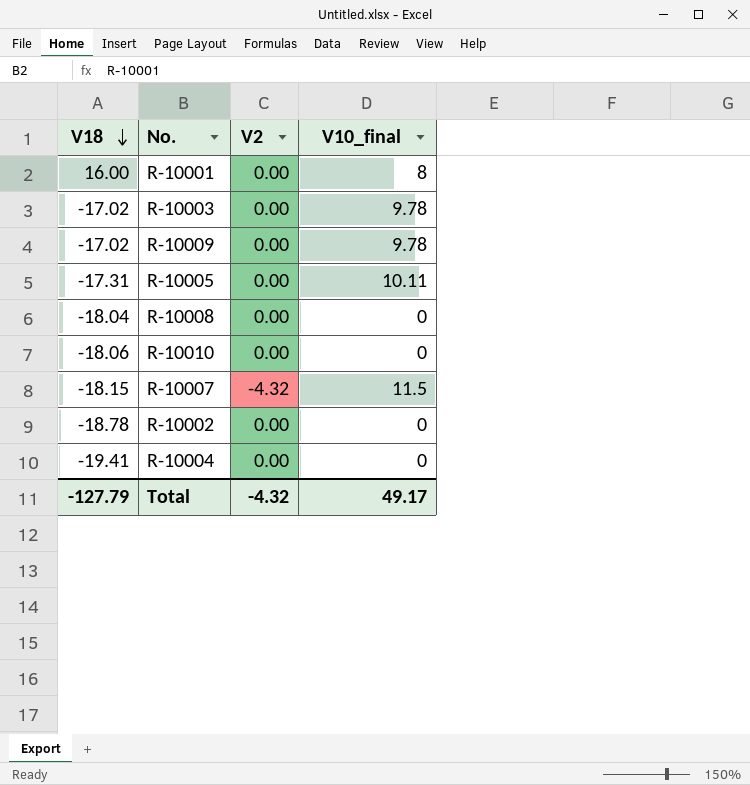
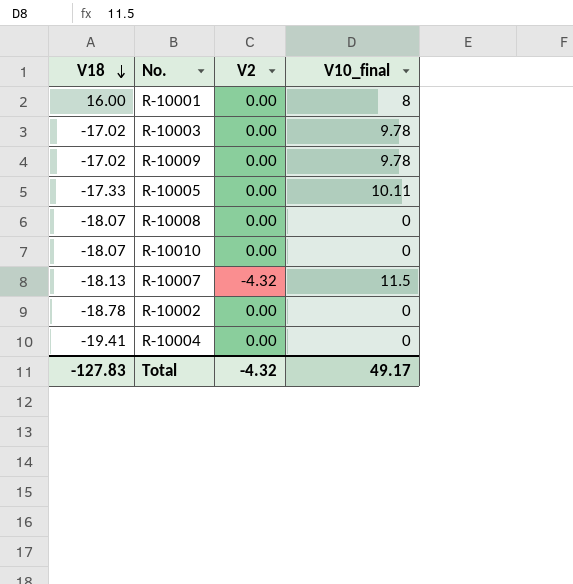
R-10005 | V18: -17.31 -> -17.33
R-10008 | V18: -18.04 -> -18.07
R-10010 | V18: -18.06 -> -18.07
R-10007 | V18: -18.15 -> -18.13
Total | V18: -127.79 -> -127.83

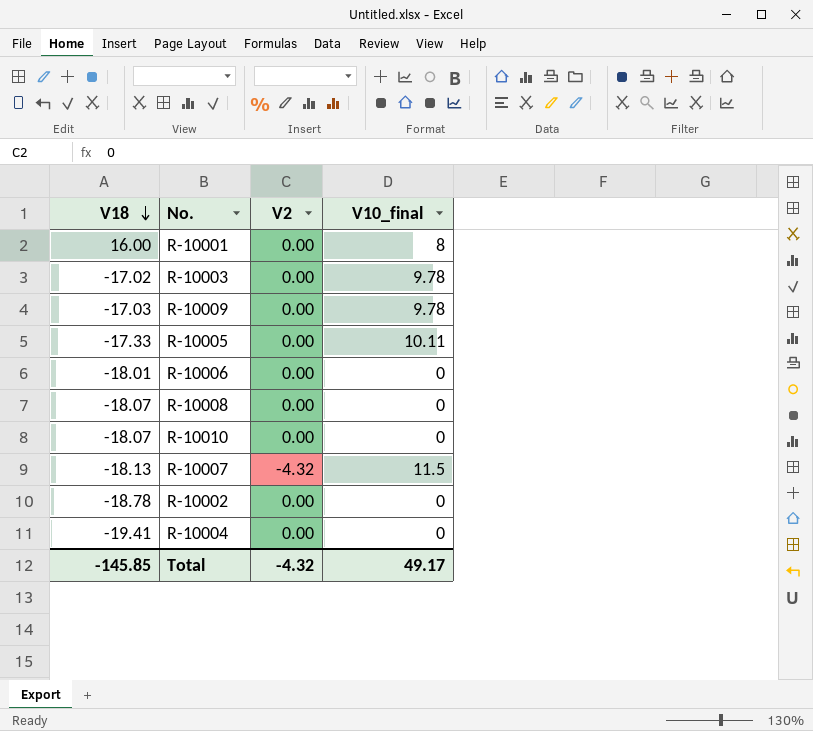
R-10009 | V18: -17.02 -> -17.03
row R-10006: none -> -18.01 | 0.00 | 0
Total | V18: -127.83 -> -145.85

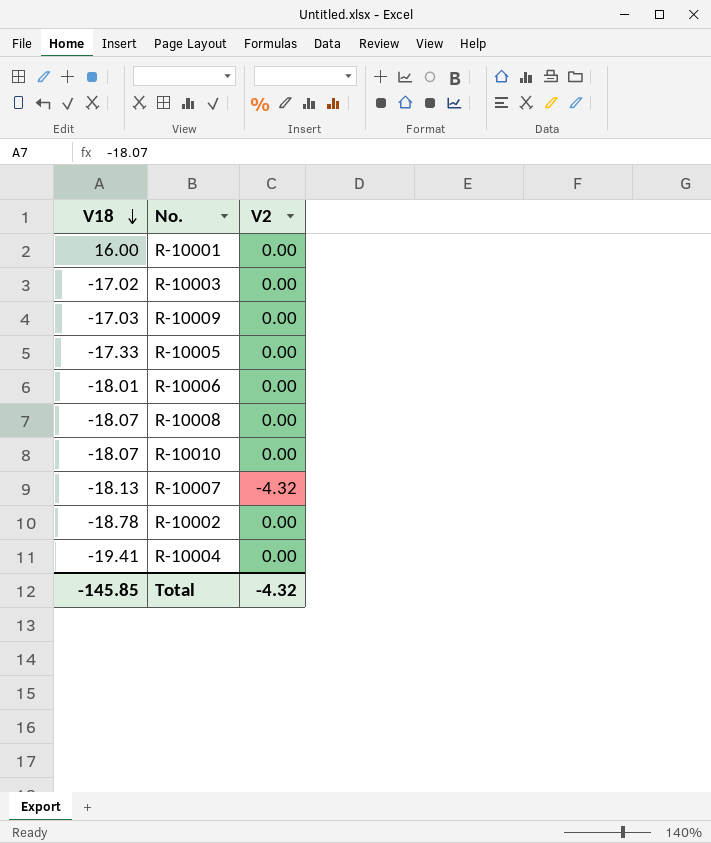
column V10_final | position: 4 -> none

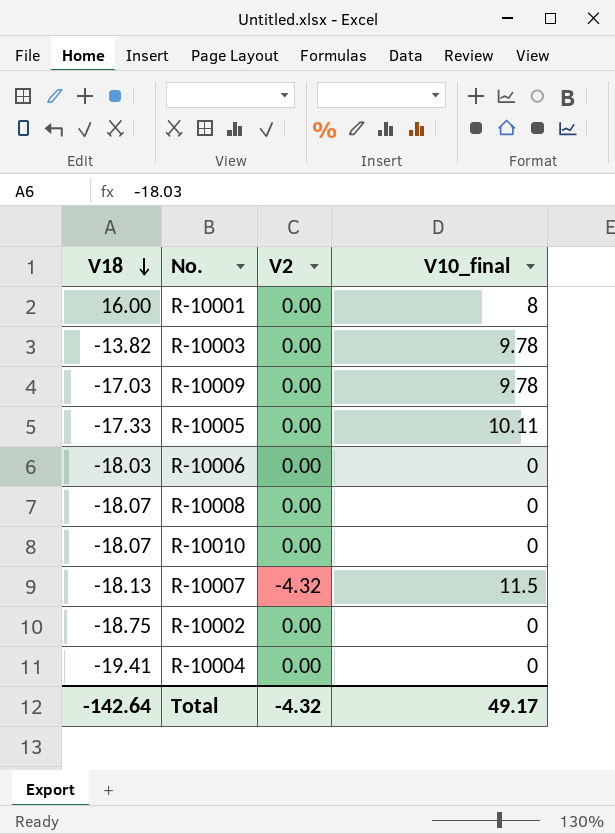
column V10_final | position: none -> 4
R-10003 | V18: -17.02 -> -13.82
R-10006 | V18: -18.01 -> -18.03
R-10002 | V18: -18.78 -> -18.75
Total | V18: -145.85 -> -142.64

